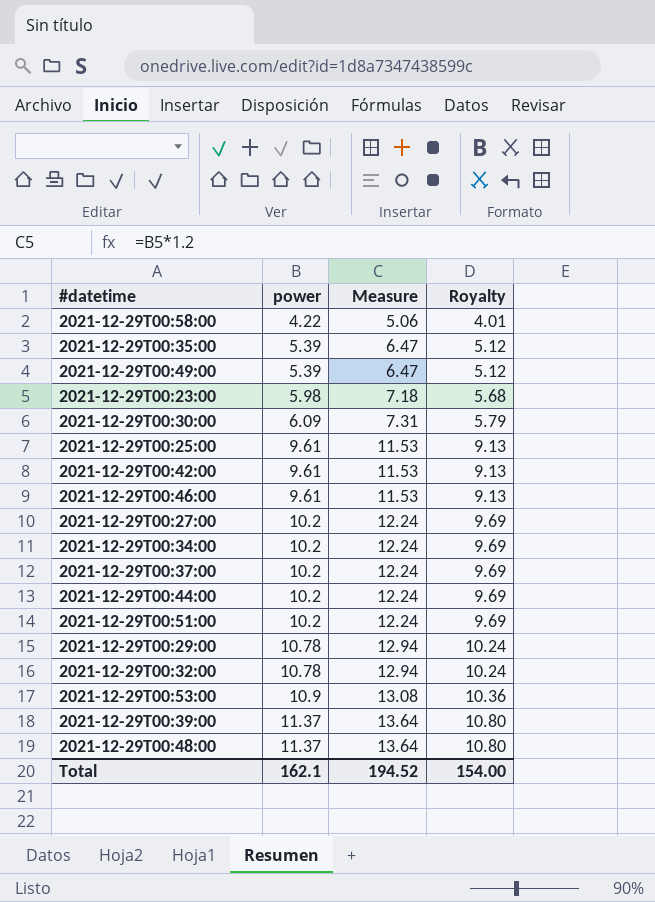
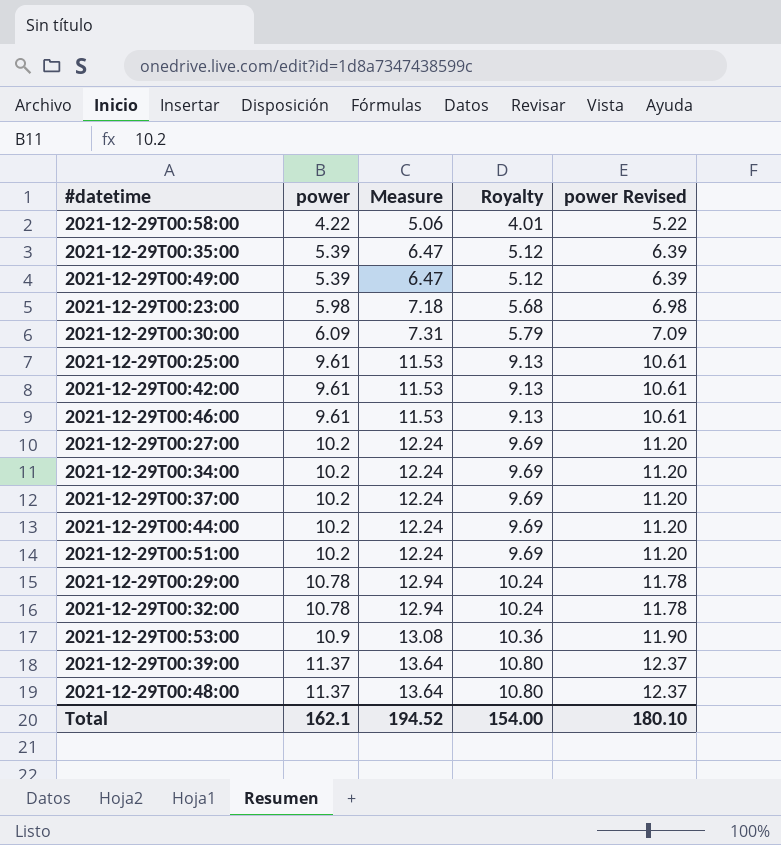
column power Revised | formula: none -> [power] + 1

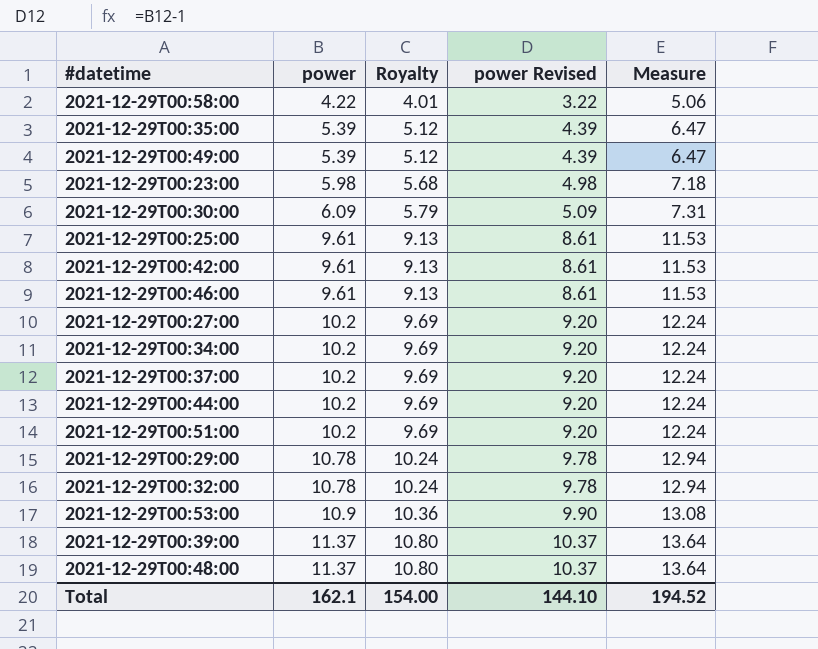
column power Revised | formula: [power] + 1 -> [power] - 1
column Measure | position: 3 -> 5
Total | power Revised: 180.10 -> 144.10

